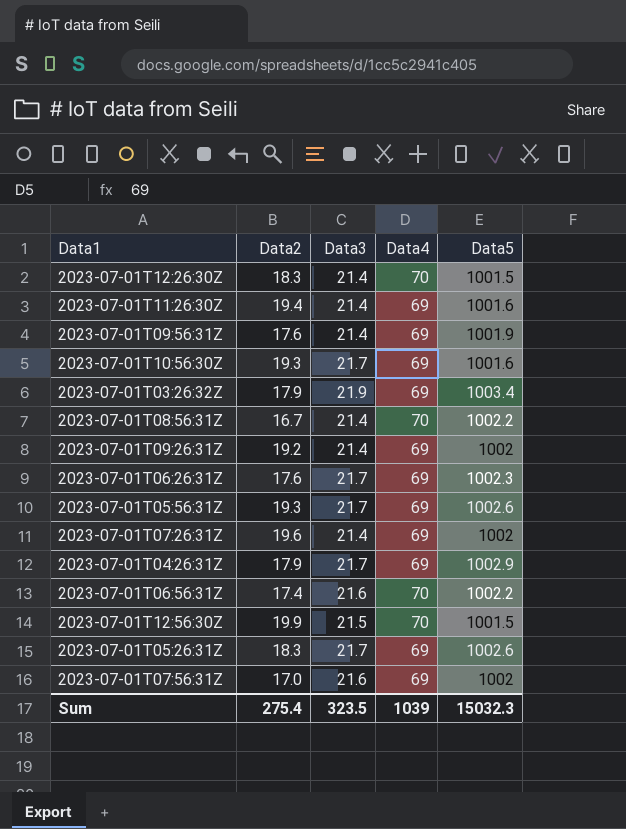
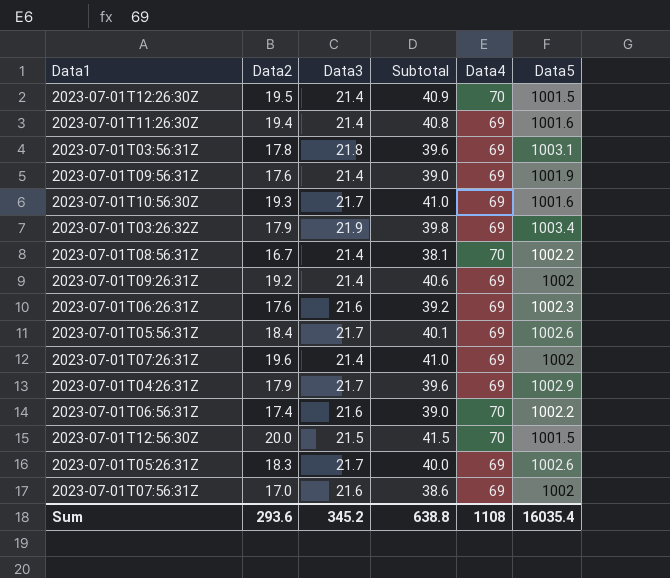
column Subtotal | formula: none -> [Data2] + [Data3]
2023-07-01T12:26:30Z | Data2: 18.3 -> 19.5
row 2023-07-01T03:56:31Z: none -> 17.8 | 21.8 | 39.6 | 69 | 1003.1
2023-07-01T06:26:31Z | Data3: 21.7 -> 21.6
2023-07-01T05:56:31Z | Data2: 19.3 -> 18.4
2023-07-01T12:56:30Z | Data2: 19.9 -> 20.0
Sum | Data2: 275.4 -> 293.6
Sum | Data3: 323.5 -> 345.2
Sum | Data4: 1039 -> 1108
Sum | Data5: 15032.3 -> 16035.4

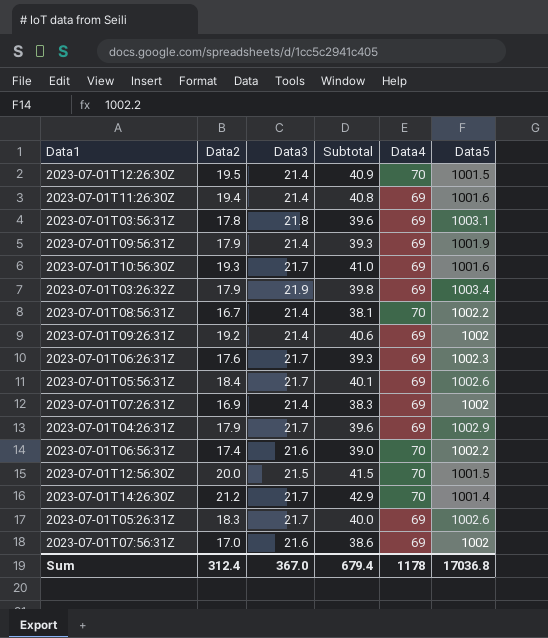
2023-07-01T09:56:31Z | Data2: 17.6 -> 17.9
2023-07-01T09:56:31Z | Subtotal: 39.0 -> 39.3
2023-07-01T06:26:31Z | Data3: 21.6 -> 21.7
2023-07-01T06:26:31Z | Subtotal: 39.2 -> 39.3
2023-07-01T07:26:31Z | Data2: 19.6 -> 16.9
2023-07-01T07:26:31Z | Subtotal: 41.0 -> 38.3
row 2023-07-01T14:26:30Z: none -> 21.2 | 21.7 | 42.9 | 70 | 1001.4
Sum | Data2: 293.6 -> 312.4
Sum | Data3: 345.2 -> 367.0
Sum | Subtotal: 638.8 -> 679.4
Sum | Data4: 1108 -> 1178
Sum | Data5: 16035.4 -> 17036.8

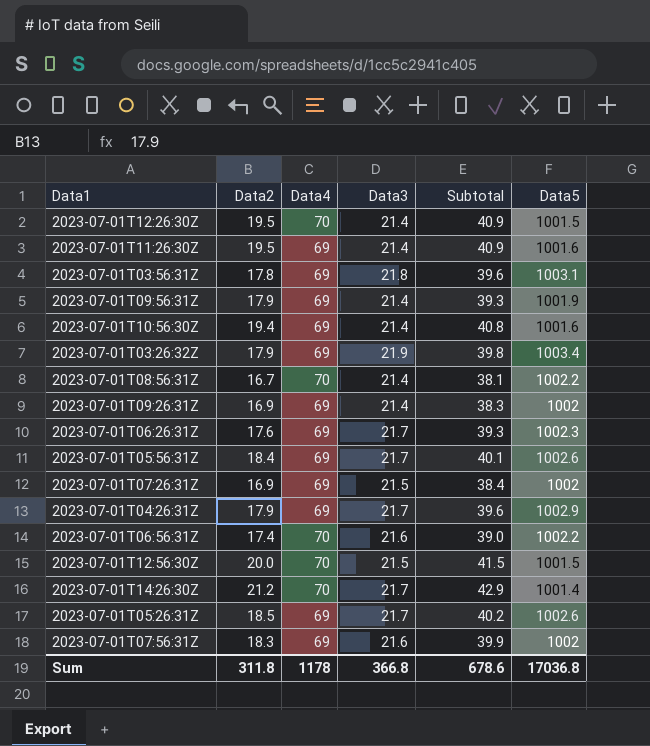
column Data4 | position: 5 -> 3
2023-07-01T11:26:30Z | Data2: 19.4 -> 19.5
2023-07-01T11:26:30Z | Subtotal: 40.8 -> 40.9
2023-07-01T10:56:30Z | Data2: 19.3 -> 19.4
2023-07-01T10:56:30Z | Data3: 21.7 -> 21.4
2023-07-01T10:56:30Z | Subtotal: 41.0 -> 40.8
2023-07-01T09:26:31Z | Data2: 19.2 -> 16.9
2023-07-01T09:26:31Z | Subtotal: 40.6 -> 38.3
2023-07-01T07:26:31Z | Data3: 21.4 -> 21.5
2023-07-01T07:26:31Z | Subtotal: 38.3 -> 38.4
2023-07-01T05:26:31Z | Data2: 18.3 -> 18.5
2023-07-01T05:26:31Z | Subtotal: 40.0 -> 40.2
2023-07-01T07:56:31Z | Data2: 17.0 -> 18.3
2023-07-01T07:56:31Z | Subtotal: 38.6 -> 39.9
Sum | Data2: 312.4 -> 311.8
Sum | Data3: 367.0 -> 366.8
Sum | Subtotal: 679.4 -> 678.6

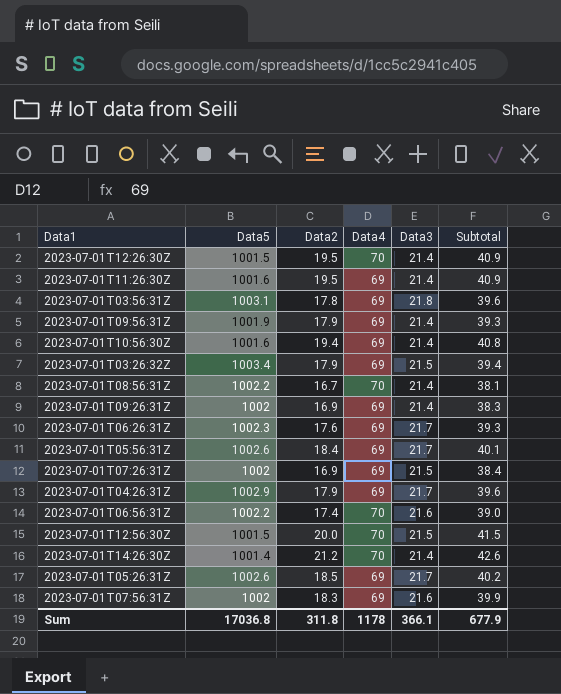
column Data5 | position: 6 -> 2
2023-07-01T03:26:32Z | Data3: 21.9 -> 21.5
2023-07-01T03:26:32Z | Subtotal: 39.8 -> 39.4
2023-07-01T14:26:30Z | Data3: 21.7 -> 21.4
2023-07-01T14:26:30Z | Subtotal: 42.9 -> 42.6
Sum | Data3: 366.8 -> 366.1
Sum | Subtotal: 678.6 -> 677.9

